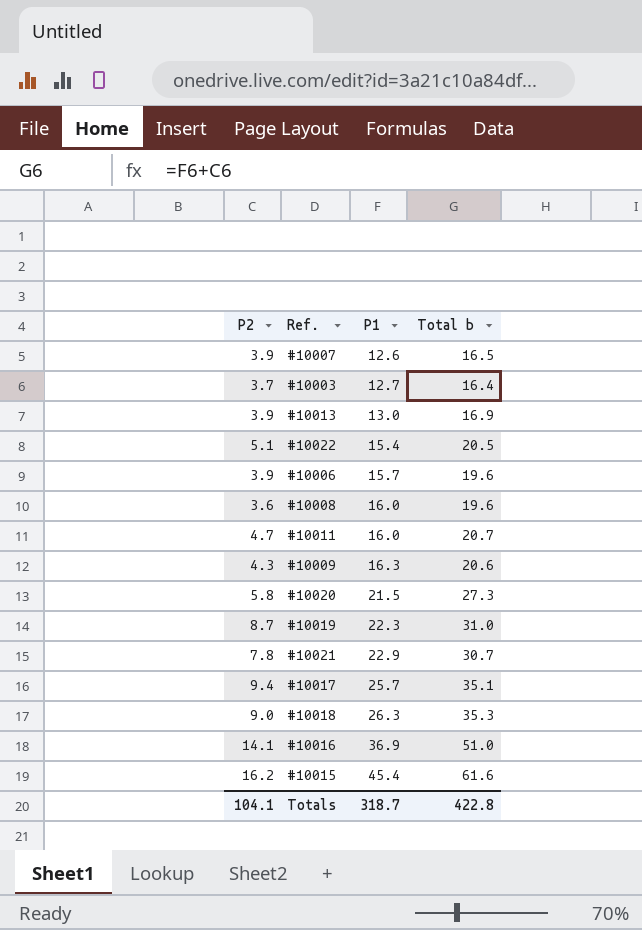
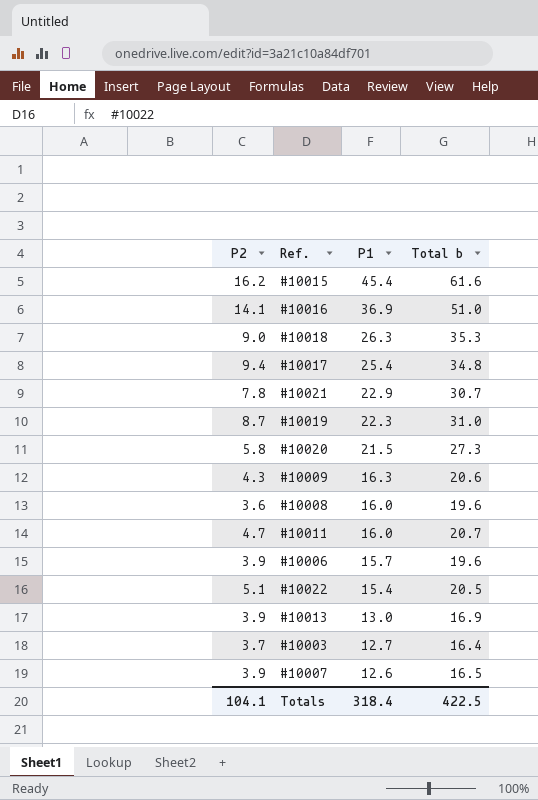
row order: P1 ascending -> P1 descending
#10017 | P1: 25.7 -> 25.4
#10017 | Total b: 35.1 -> 34.8
Totals | P1: 318.7 -> 318.4
Totals | Total b: 422.8 -> 422.5

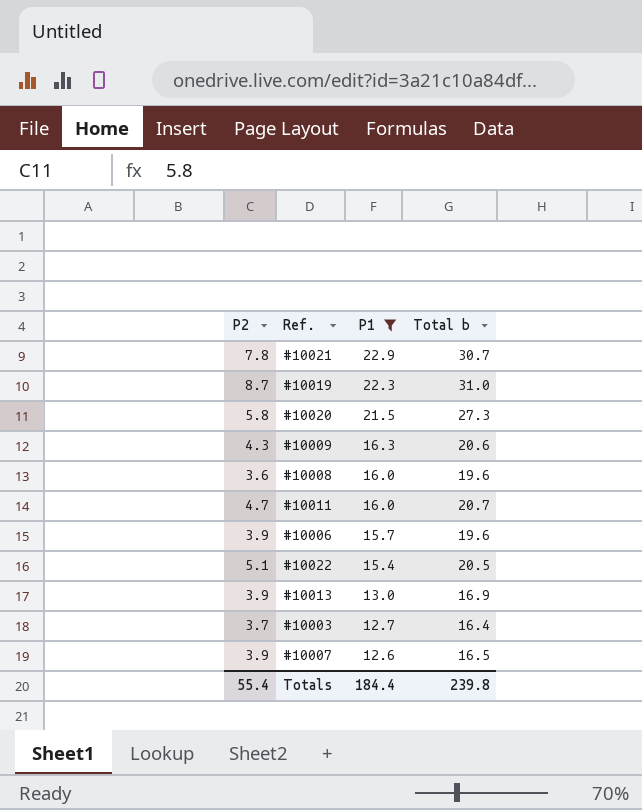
filter: none -> P1 <= 22.9
Totals | P2: 104.1 -> 55.4
Totals | P1: 318.4 -> 184.4
Totals | Total b: 422.5 -> 239.8

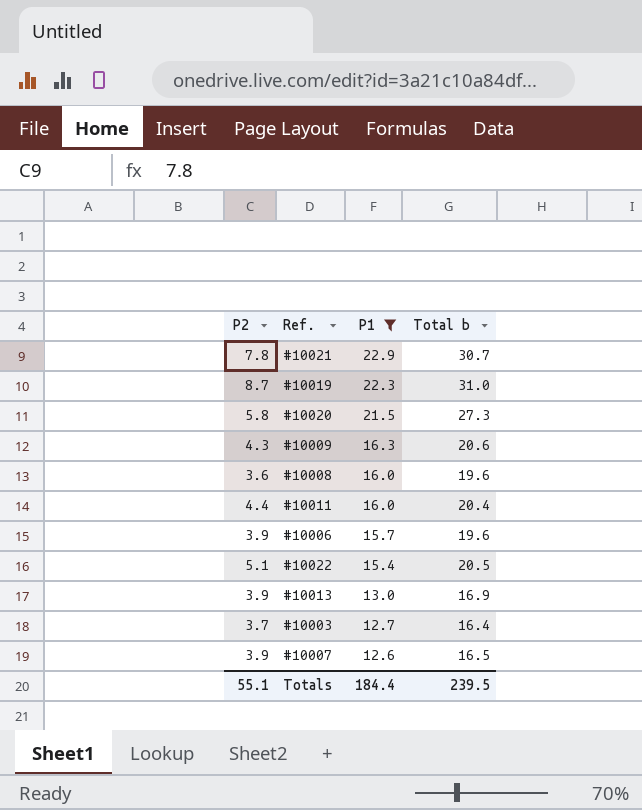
#10011 | P2: 4.7 -> 4.4
#10011 | Total b: 20.7 -> 20.4
Totals | P2: 55.4 -> 55.1
Totals | Total b: 239.8 -> 239.5

